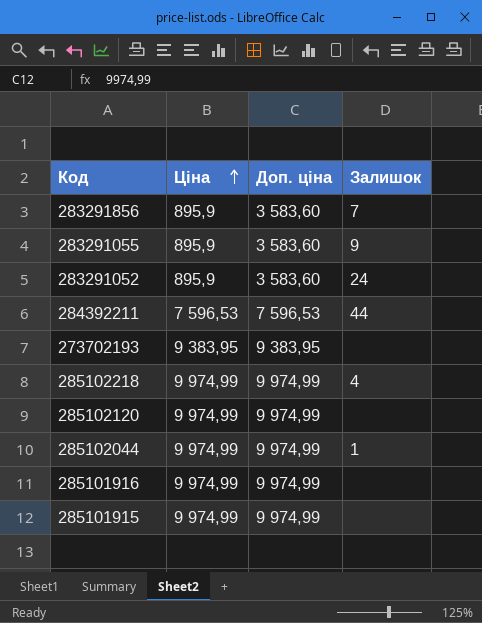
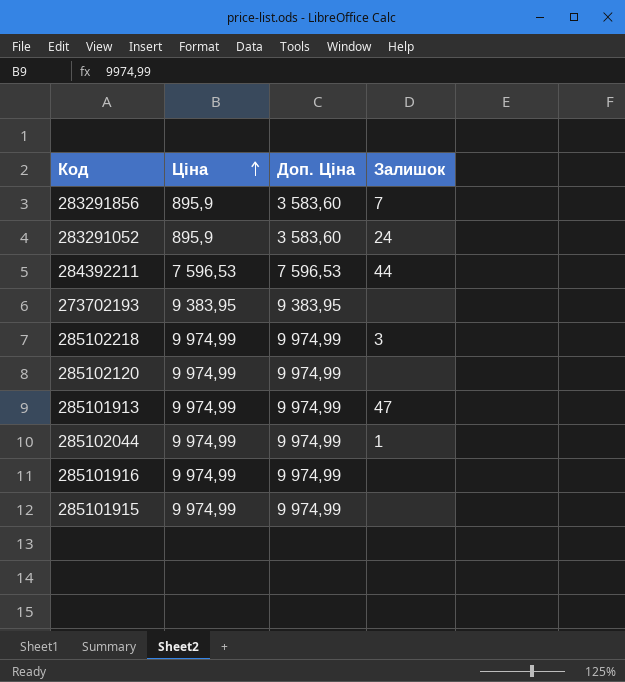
column name: Доп. ціна -> Доп. Ціна
row 283291055: 895,9 | 3 583,60 | 9 -> none
285102218 | Залишок: 4 -> 3
row 285101913: none -> 9 974,99 | 9 974,99 | 47

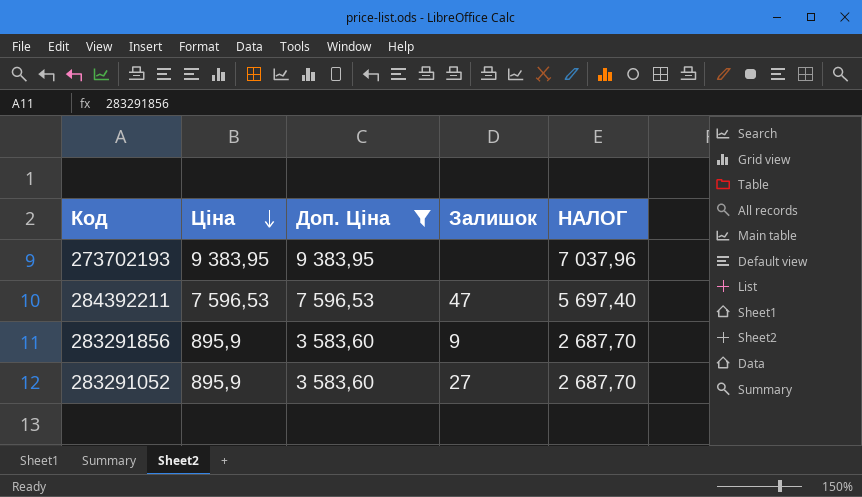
filter: none -> Доп. Ціна != 9 974,99
row order: Ціна ascending -> Ціна descending
column НАЛОГ | formula: none -> [Доп. Ціна] * 0,75
284392211 | Залишок: 44 -> 47
283291856 | Залишок: 7 -> 9
283291052 | Залишок: 24 -> 27

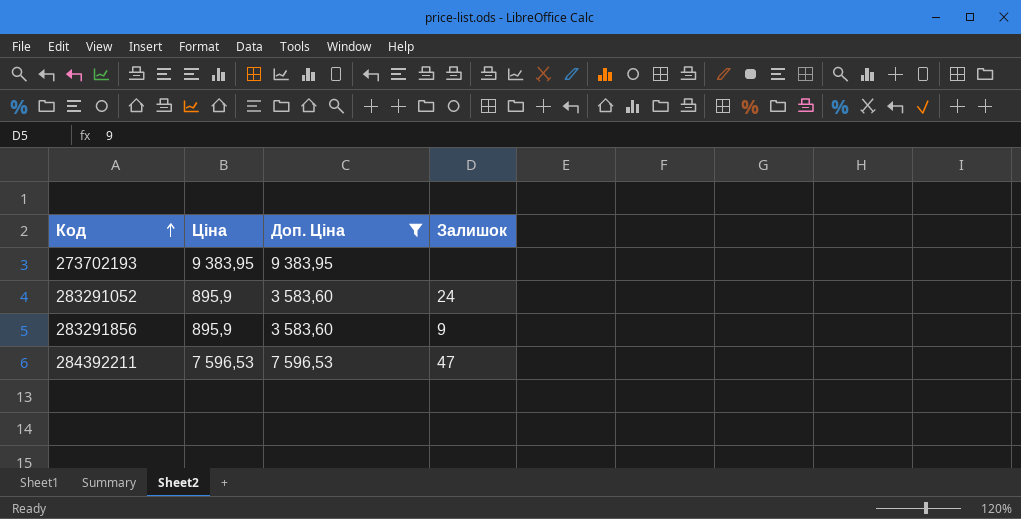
row order: Ціна descending -> Код ascending
column НАЛОГ | formula: [Доп. Ціна] * 0,75 -> none
283291052 | Залишок: 27 -> 24

